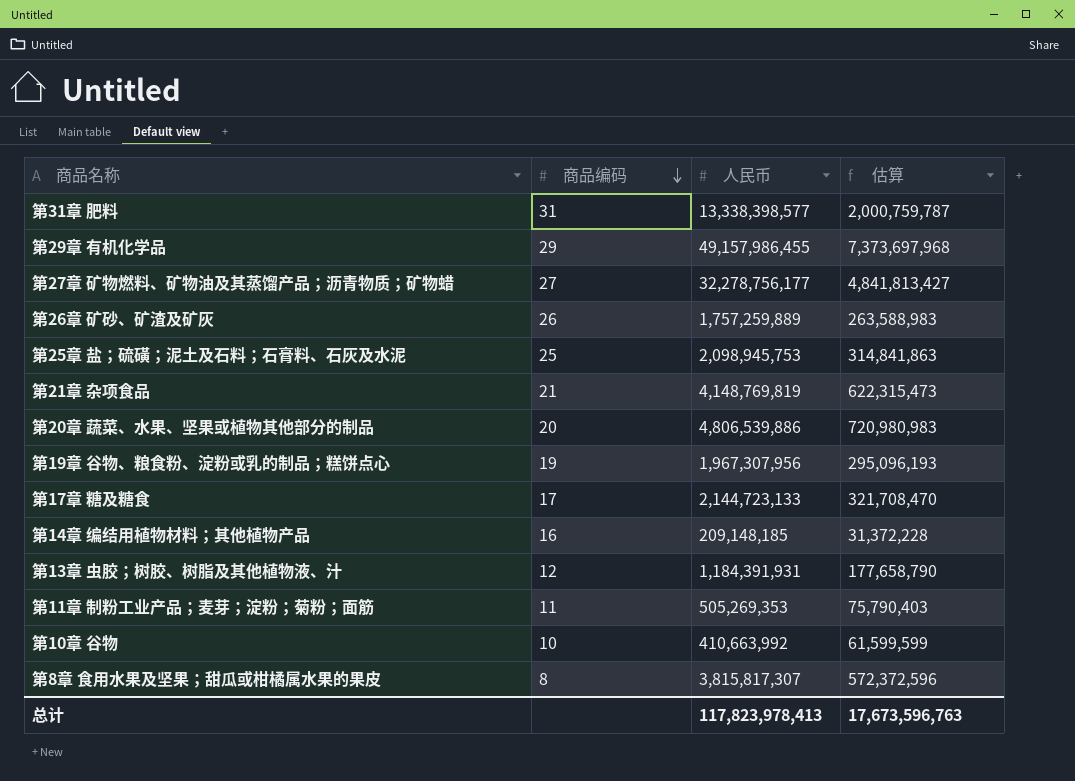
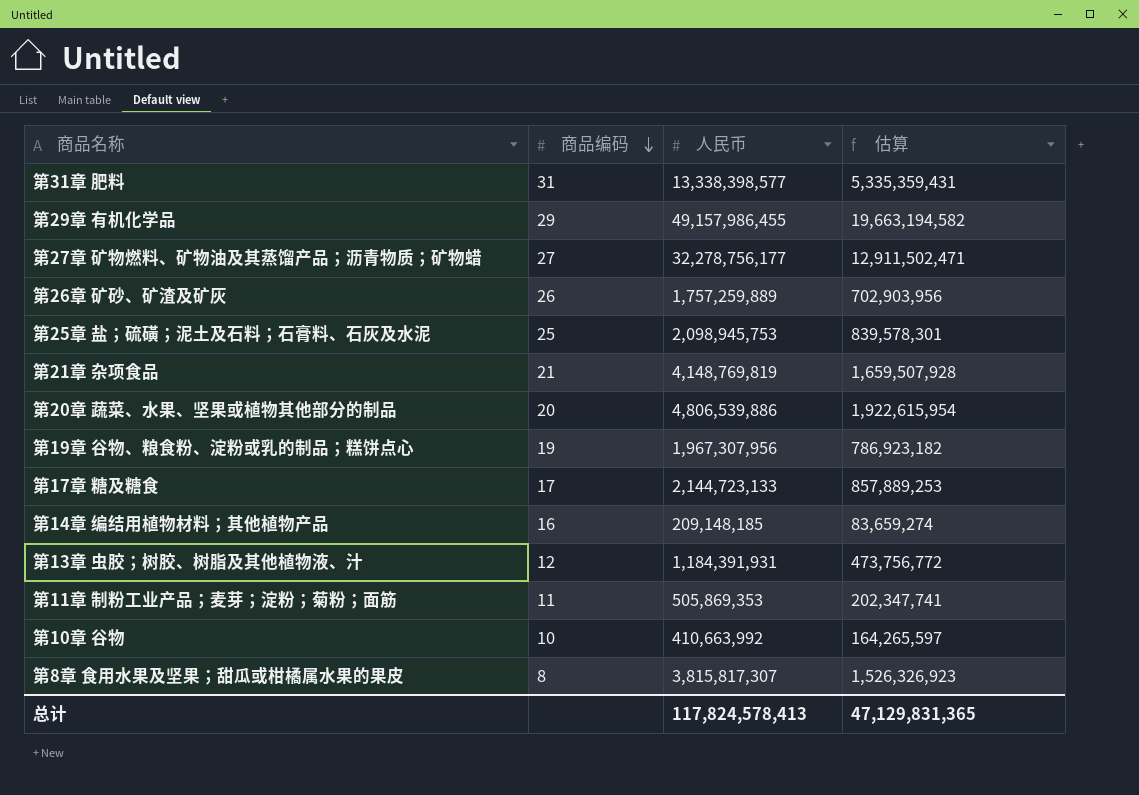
column 估算 | formula: [人民币] * 0.15 -> [人民币] * 0.4
第11章 制粉工业产品；麦芽；淀粉；菊粉；面筋 | 人民币: 505,269,353 -> 505,869,353
总计 | 人民币: 117,823,978,413 -> 117,824,578,413
总计 | 估算: 17,673,596,763 -> 47,129,831,365

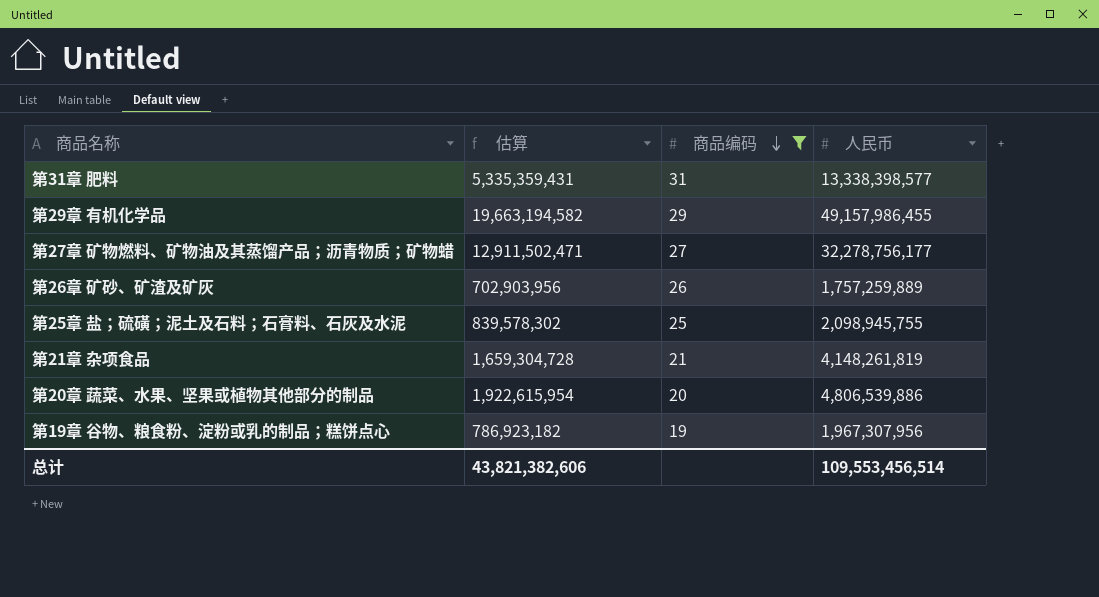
filter: none -> 商品编码 >= 19
column 估算 | position: 4 -> 2
第25章 盐；硫磺；泥土及石料；石膏料、石灰及水泥 | 估算: 839,578,301 -> 839,578,302
第25章 盐；硫磺；泥土及石料；石膏料、石灰及水泥 | 人民币: 2,098,945,753 -> 2,098,945,755
第21章 杂项食品 | 估算: 1,659,507,928 -> 1,659,304,728
第21章 杂项食品 | 人民币: 4,148,769,819 -> 4,148,261,819
总计 | 估算: 47,129,831,365 -> 43,821,382,606
总计 | 人民币: 117,824,578,413 -> 109,553,456,514

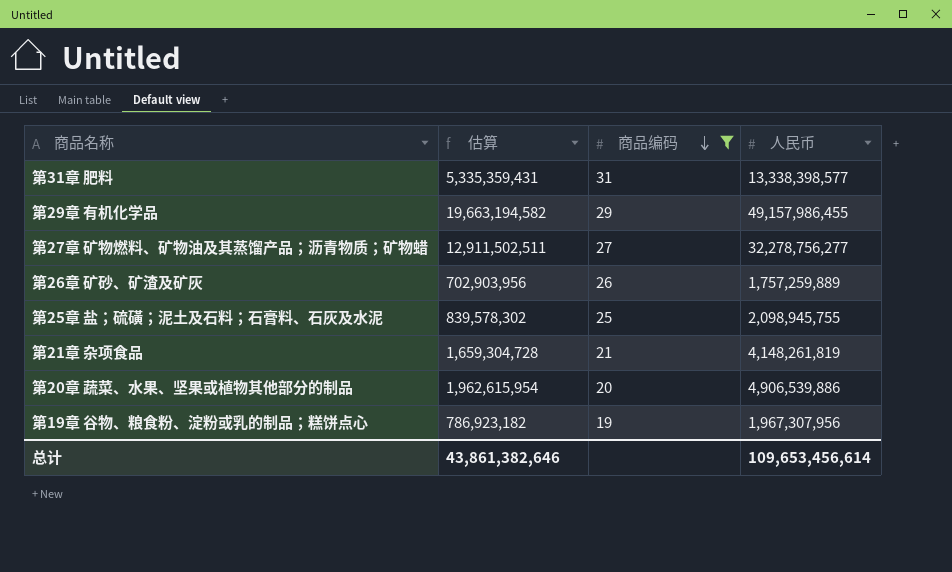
第27章 矿物燃料、矿物油及其蒸馏产品；沥青物质；矿物蜡 | 估算: 12,911,502,471 -> 12,911,502,511
第27章 矿物燃料、矿物油及其蒸馏产品；沥青物质；矿物蜡 | 人民币: 32,278,756,177 -> 32,278,756,277
第20章 蔬菜、水果、坚果或植物其他部分的制品 | 估算: 1,922,615,954 -> 1,962,615,954
第20章 蔬菜、水果、坚果或植物其他部分的制品 | 人民币: 4,806,539,886 -> 4,906,539,886
总计 | 估算: 43,821,382,606 -> 43,861,382,646
总计 | 人民币: 109,553,456,514 -> 109,653,456,614

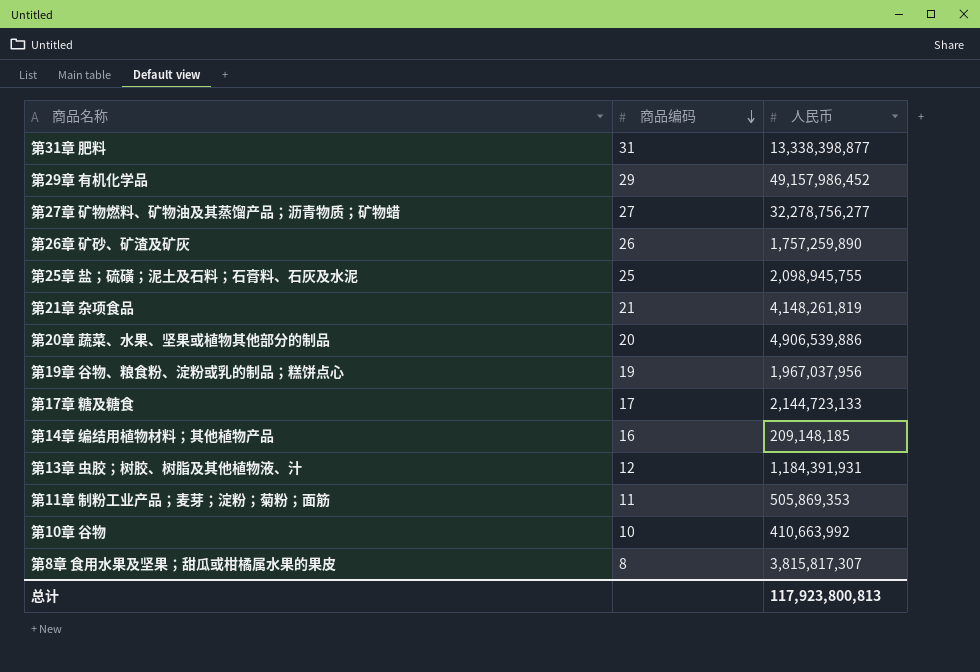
filter: 商品编码 >= 19 -> none
column 估算 | formula: [人民币] * 0.4 -> none
第31章 肥料 | 人民币: 13,338,398,577 -> 13,338,398,877
第29章 有机化学品 | 人民币: 49,157,986,455 -> 49,157,986,452
第26章 矿砂、矿渣及矿灰 | 人民币: 1,757,259,889 -> 1,757,259,890
第19章 谷物、粮食粉、淀粉或乳的制品；糕饼点心 | 人民币: 1,967,307,956 -> 1,967,037,956
总计 | 人民币: 109,653,456,614 -> 117,923,800,813

